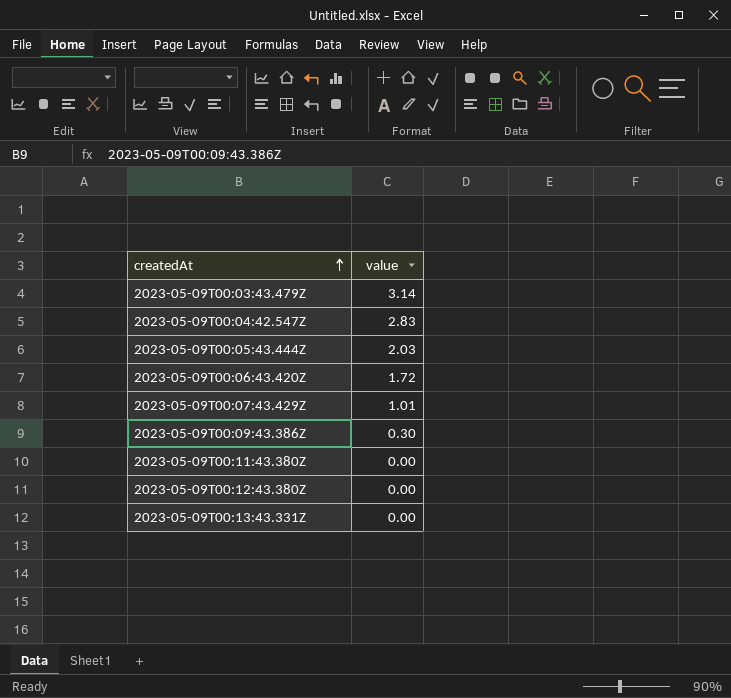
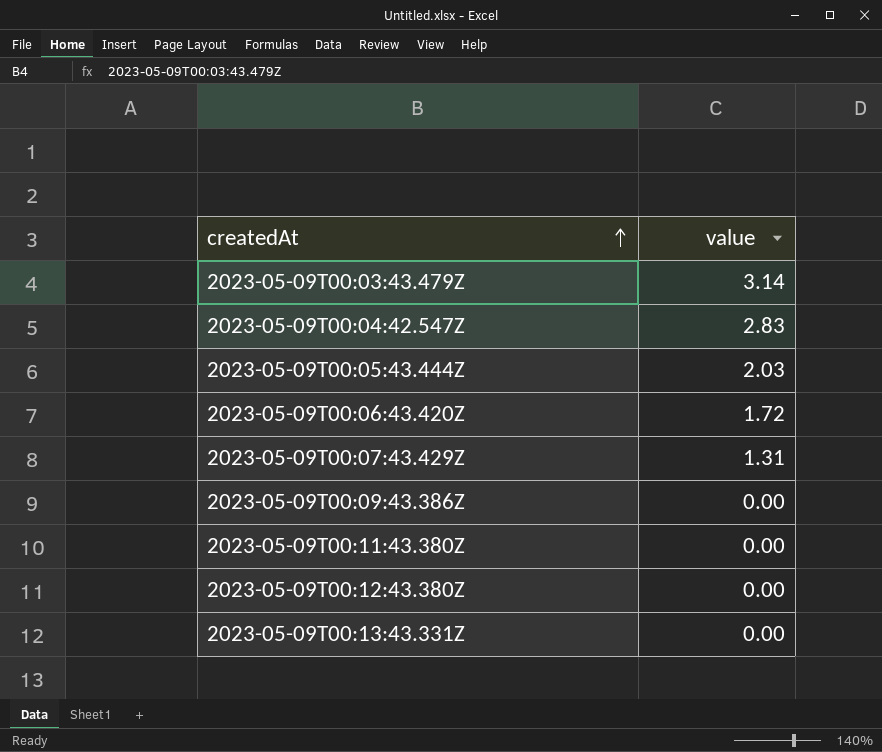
2023-05-09T00:07:43.429Z | value: 1.01 -> 1.31
2023-05-09T00:09:43.386Z | value: 0.30 -> 0.00

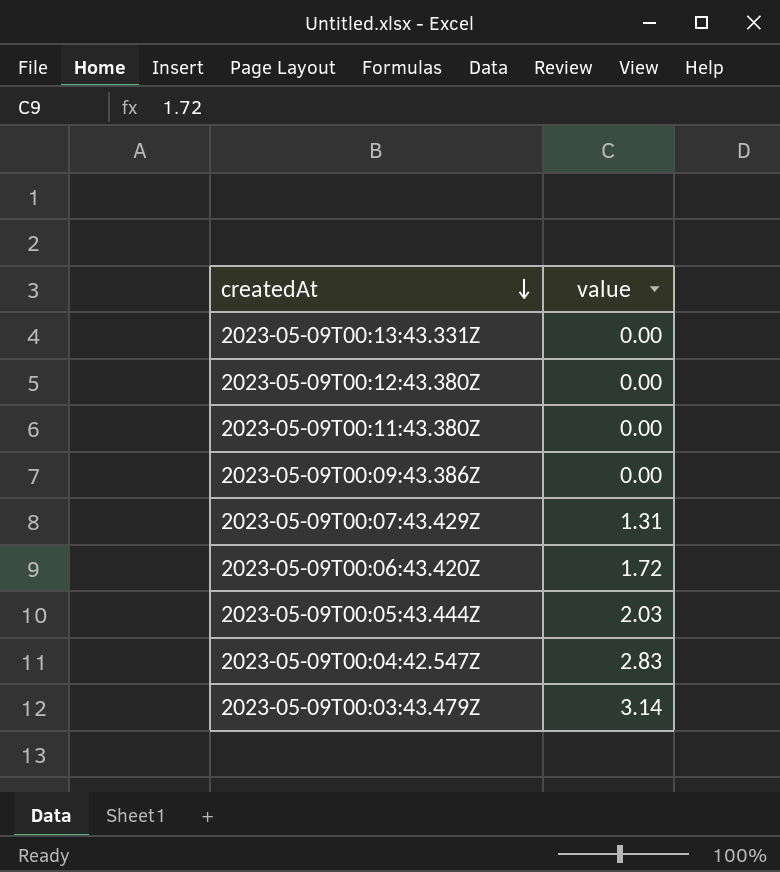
row order: createdAt ascending -> createdAt descending

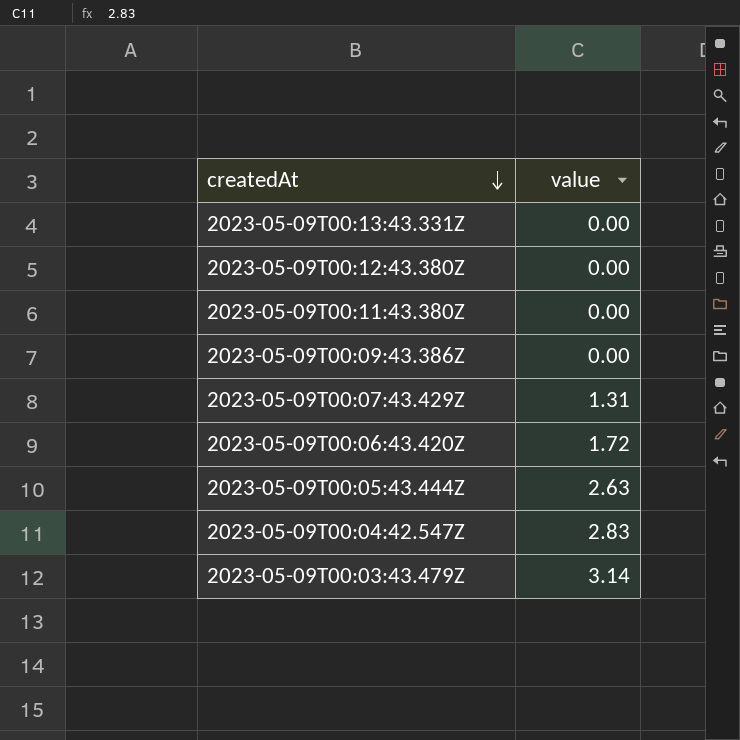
2023-05-09T00:05:43.444Z | value: 2.03 -> 2.63

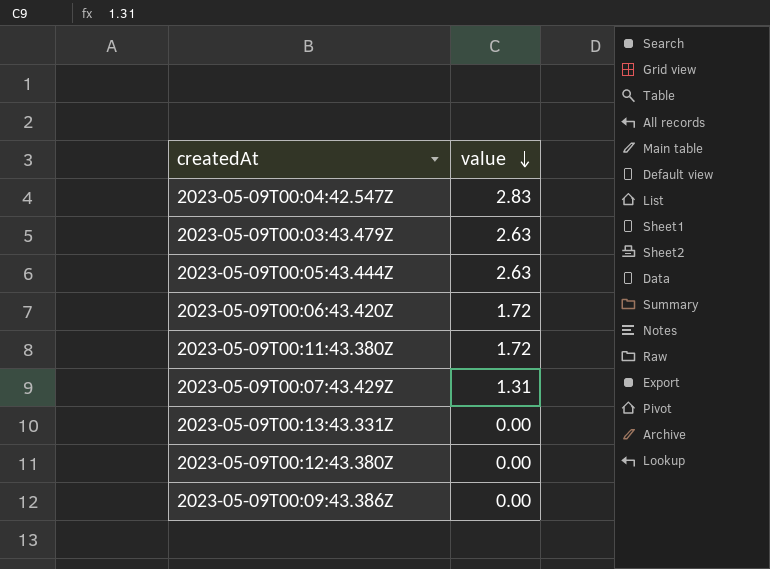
row order: createdAt descending -> value descending
2023-05-09T00:03:43.479Z | value: 3.14 -> 2.63
2023-05-09T00:11:43.380Z | value: 0.00 -> 1.72

